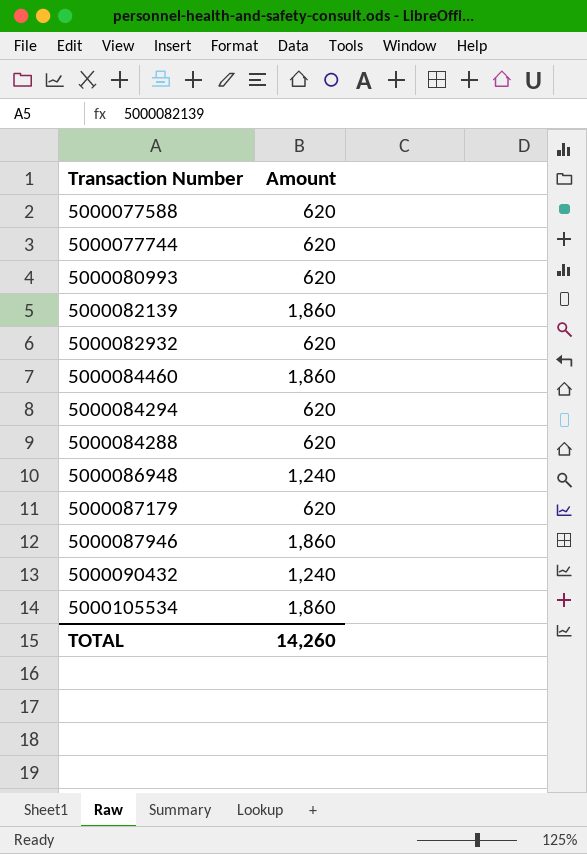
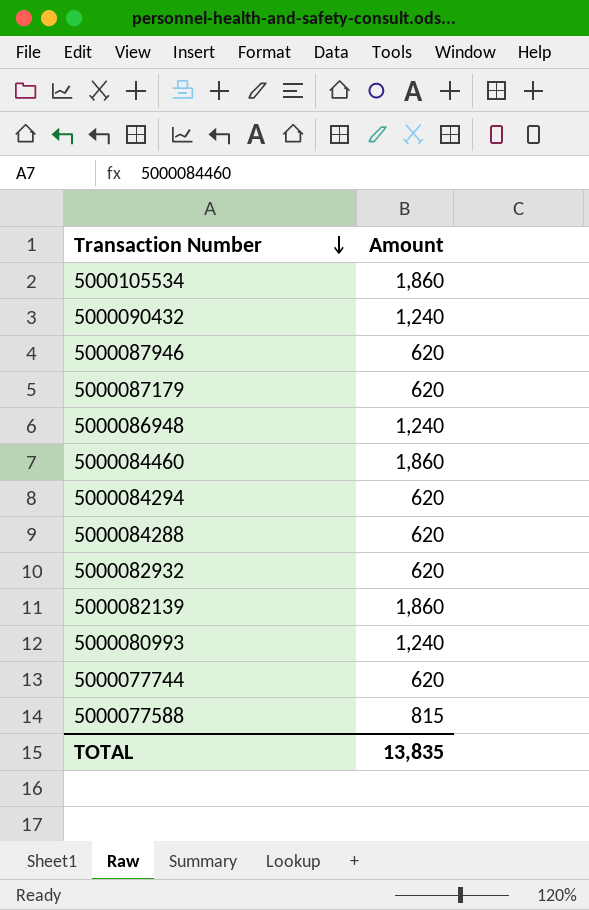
row order: none -> Transaction Number descending
5000087946 | Amount: 1,860 -> 620
5000080993 | Amount: 620 -> 1,240
5000077588 | Amount: 620 -> 815
TOTAL | Amount: 14,260 -> 13,835

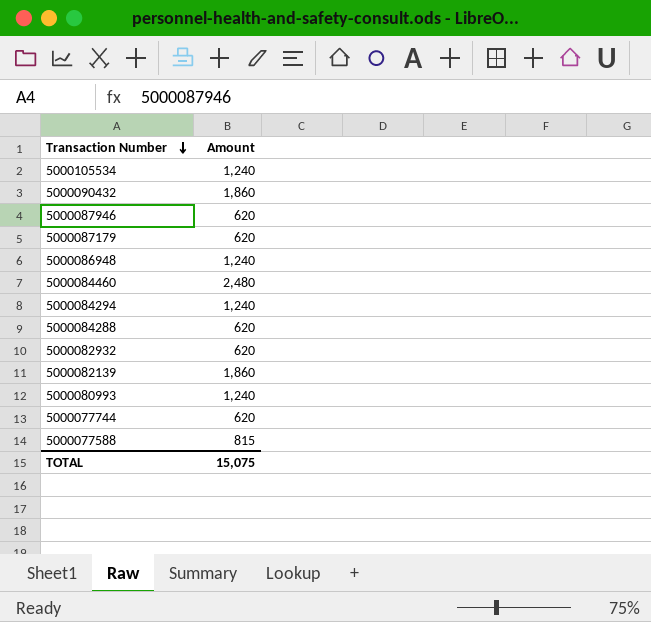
5000105534 | Amount: 1,860 -> 1,240
5000090432 | Amount: 1,240 -> 1,860
5000084460 | Amount: 1,860 -> 2,480
5000084294 | Amount: 620 -> 1,240
TOTAL | Amount: 13,835 -> 15,075

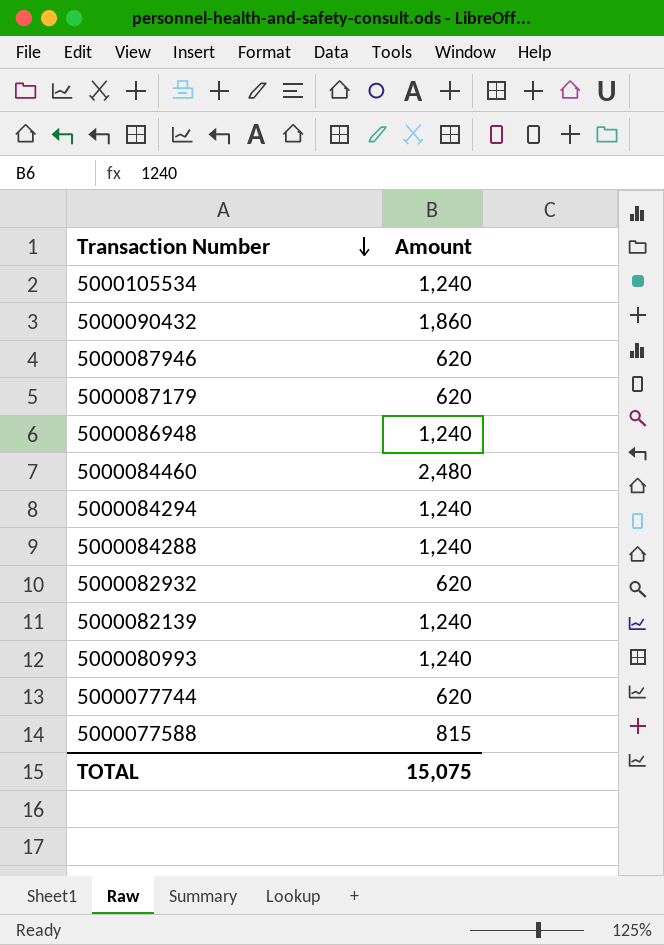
5000084288 | Amount: 620 -> 1,240
5000082139 | Amount: 1,860 -> 1,240

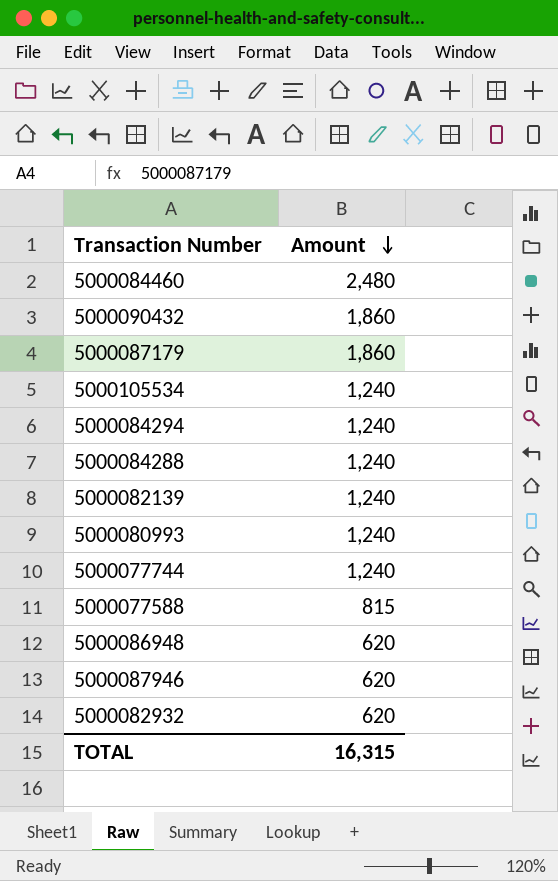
row order: Transaction Number descending -> Amount descending
5000087179 | Amount: 620 -> 1,860
5000077744 | Amount: 620 -> 1,240
5000086948 | Amount: 1,240 -> 620
TOTAL | Amount: 15,075 -> 16,315

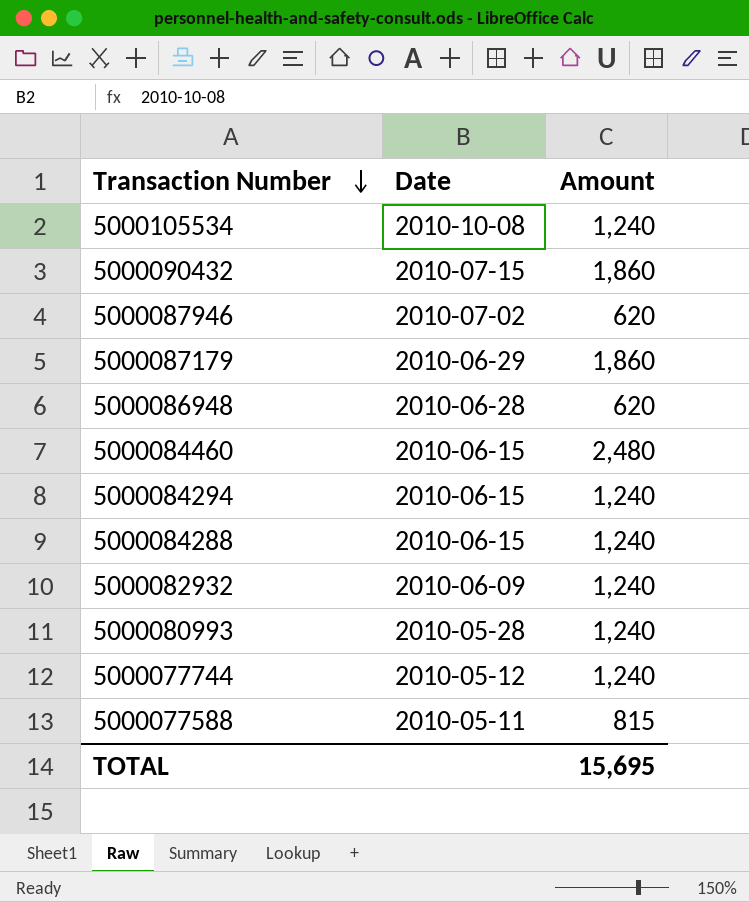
row order: Amount descending -> Transaction Number descending
column Date | position: none -> 2
row 5000082139: 1,240 -> none
5000082932 | Amount: 620 -> 1,240
TOTAL | Amount: 16,315 -> 15,695

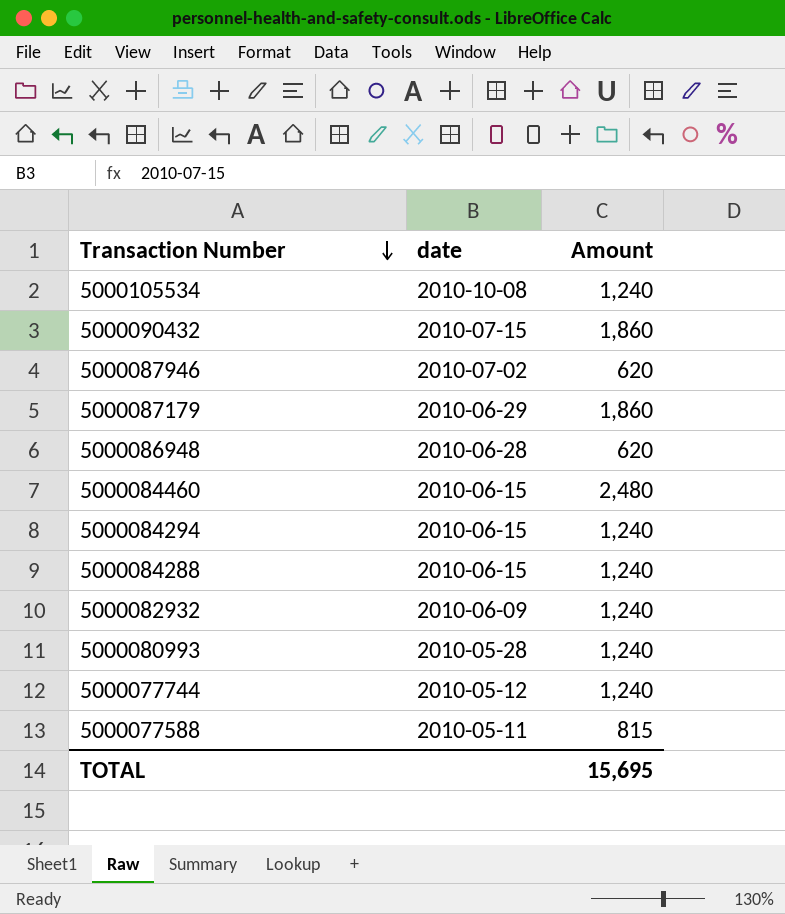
column name: Date -> date

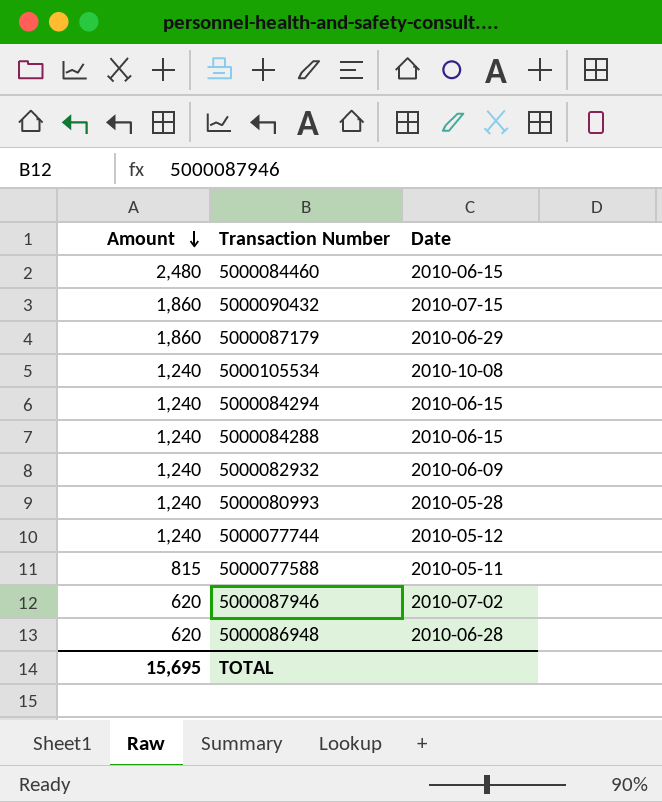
row order: Transaction Number descending -> Amount descending
column Amount | position: 3 -> 1
column name: date -> Date

